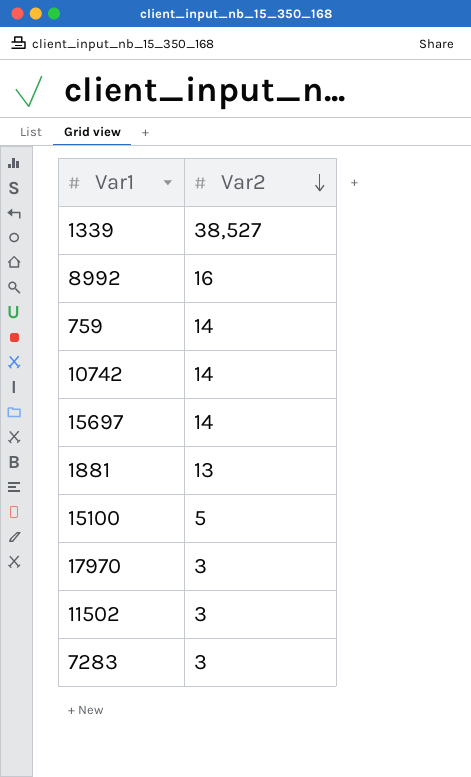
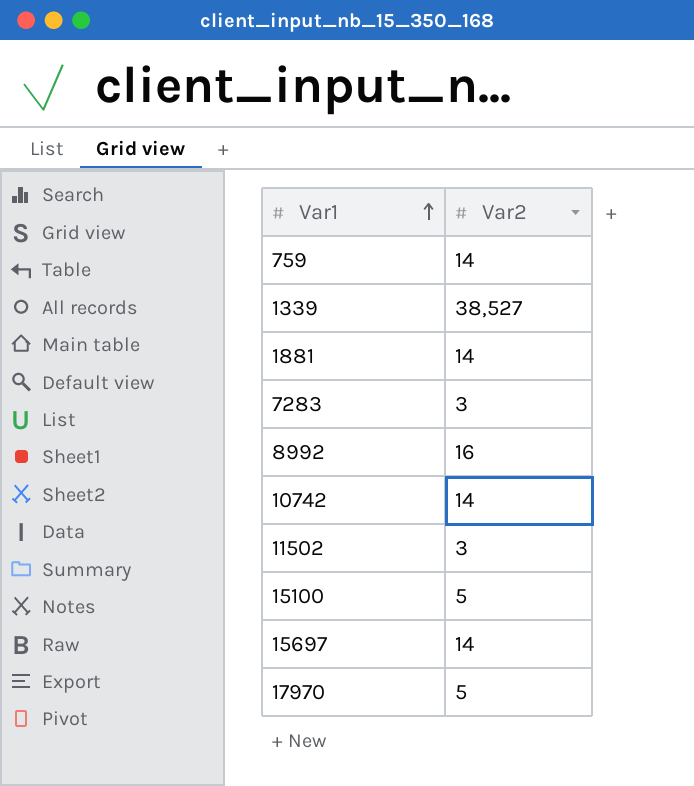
row order: Var2 descending -> Var1 ascending
1881 | Var2: 13 -> 14
17970 | Var2: 3 -> 5

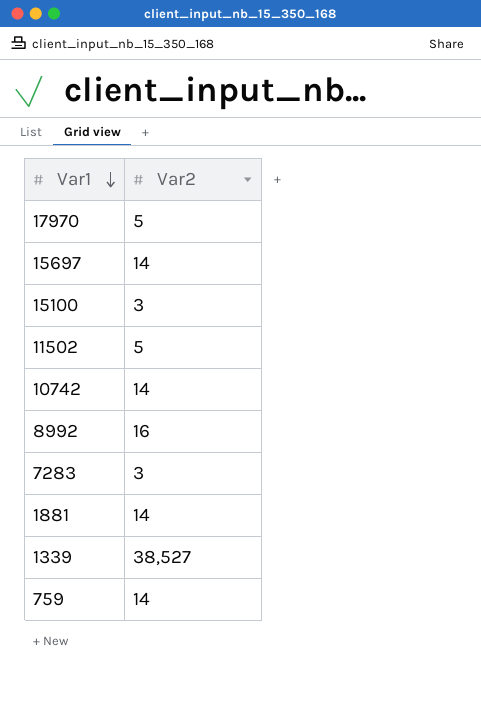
row order: Var1 ascending -> Var1 descending
15100 | Var2: 5 -> 3
11502 | Var2: 3 -> 5

